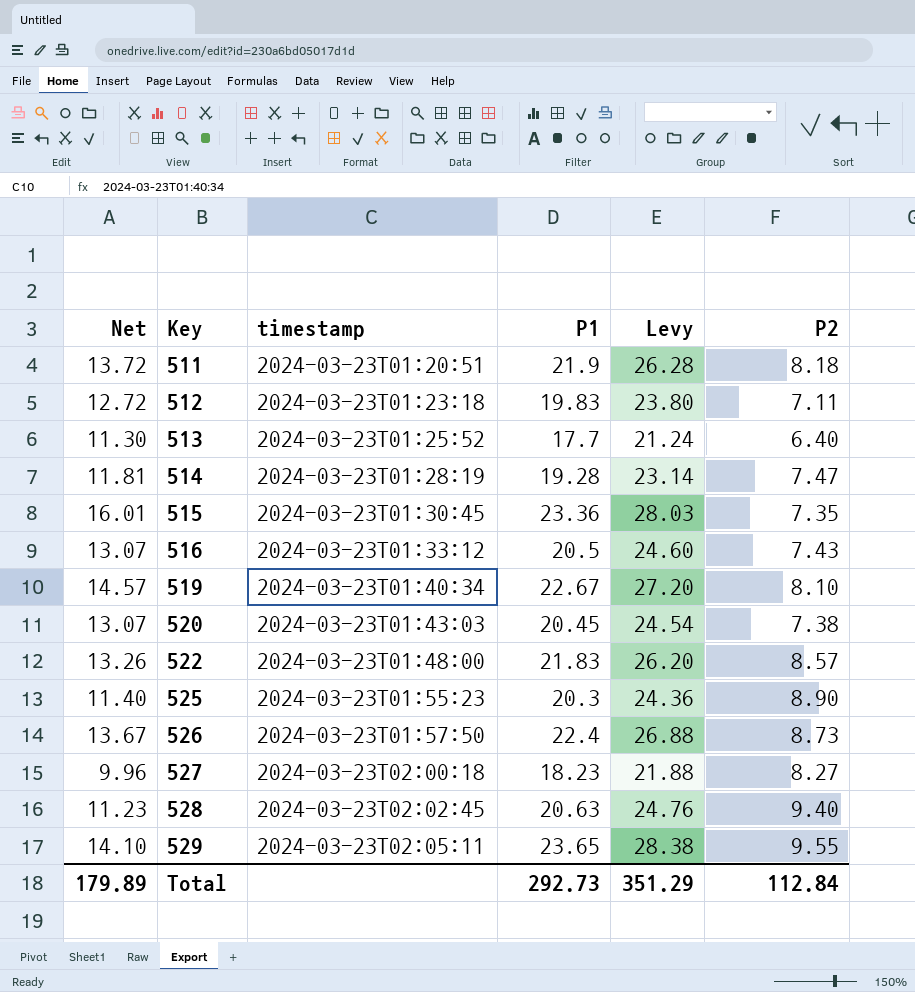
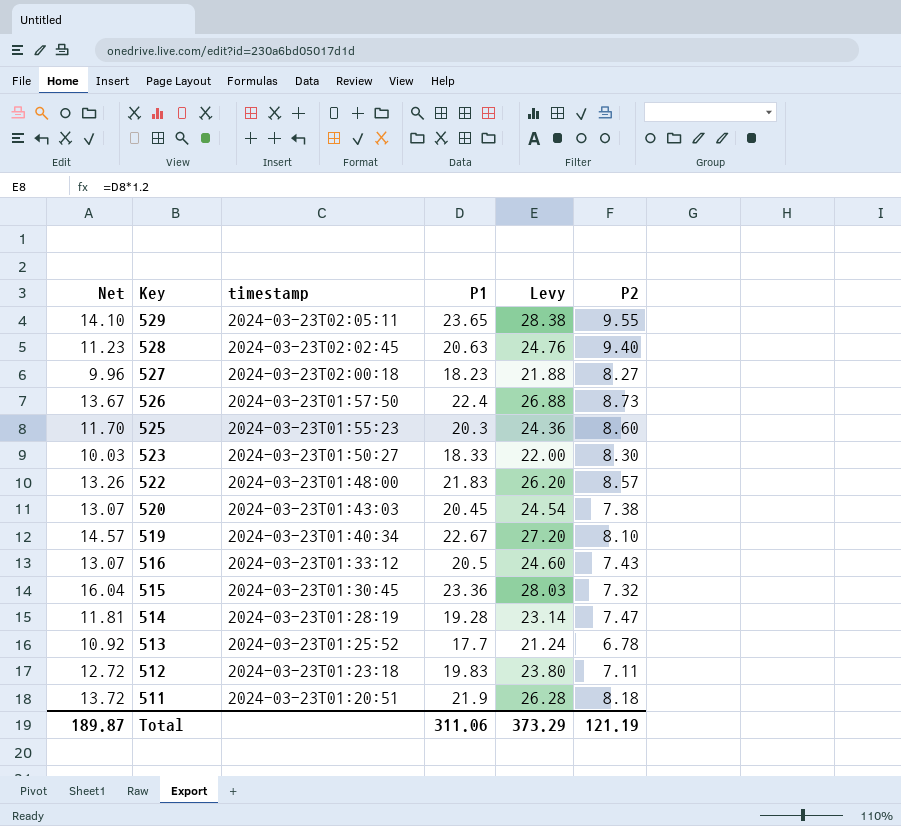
row order: Key ascending -> Key descending
525 | Net: 11.40 -> 11.70
525 | P2: 8.90 -> 8.60
row 523: none -> 10.03 | 2024-03-23T01:50:27 | 18.33 | 22.00 | 8.30
515 | Net: 16.01 -> 16.04
515 | P2: 7.35 -> 7.32
513 | Net: 11.30 -> 10.92
513 | P2: 6.40 -> 6.78
Total | Net: 179.89 -> 189.87
Total | P1: 292.73 -> 311.06
Total | Levy: 351.29 -> 373.29
Total | P2: 112.84 -> 121.19

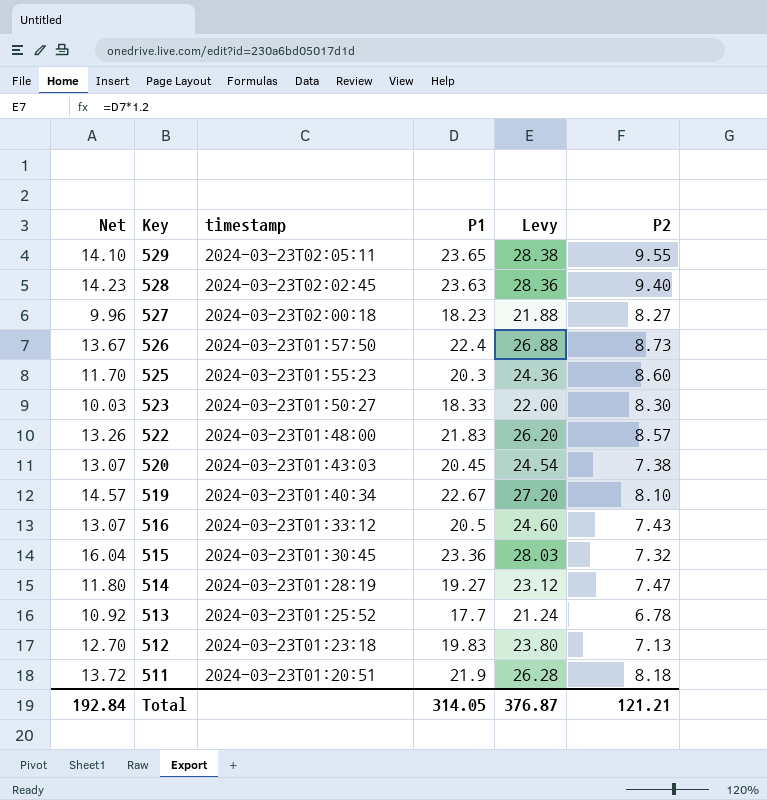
528 | Net: 11.23 -> 14.23
528 | P1: 20.63 -> 23.63
528 | Levy: 24.76 -> 28.36
514 | Net: 11.81 -> 11.80
514 | P1: 19.28 -> 19.27
514 | Levy: 23.14 -> 23.12
512 | Net: 12.72 -> 12.70
512 | P2: 7.11 -> 7.13
Total | Net: 189.87 -> 192.84
Total | P1: 311.06 -> 314.05
Total | Levy: 373.29 -> 376.87
Total | P2: 121.19 -> 121.21

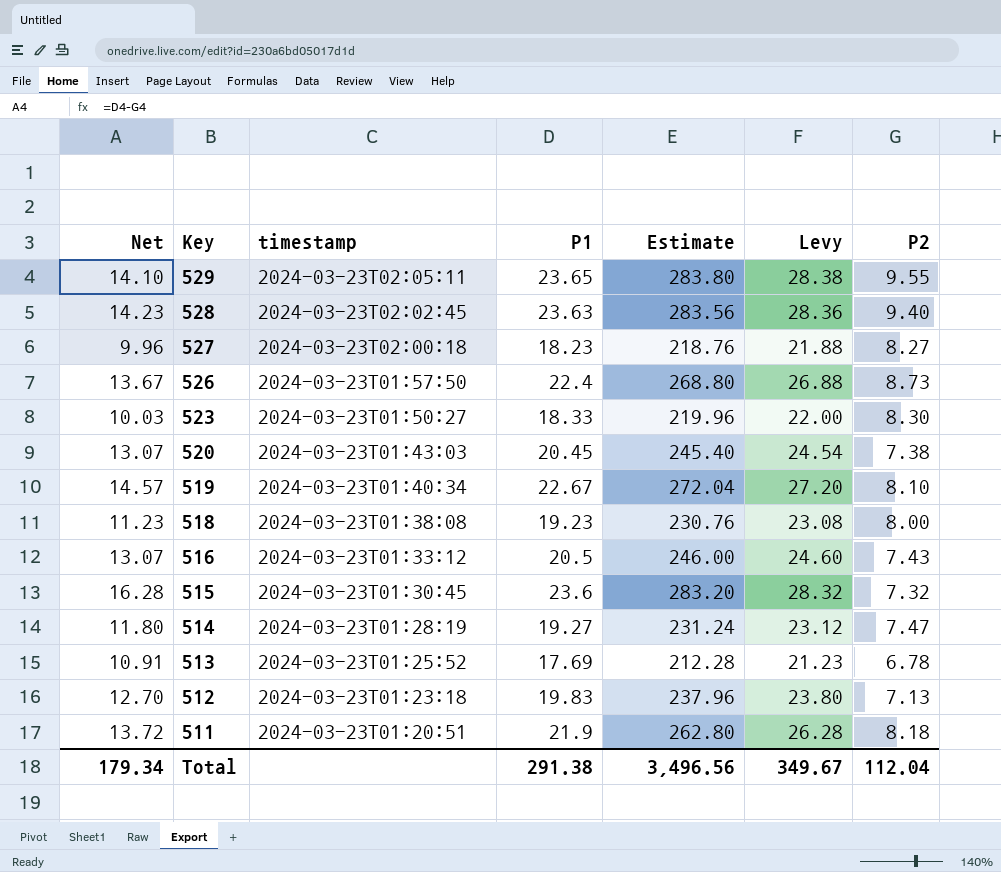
column Estimate | formula: none -> [P1] * 12
row 525: 11.70 | 2024-03-23T01:55:23 | 20.3 | 24.36 | 8.60 -> none
row 522: 13.26 | 2024-03-23T01:48:00 | 21.83 | 26.20 | 8.57 -> none
row 518: none -> 11.23 | 2024-03-23T01:38:08 | 19.23 | 230.76 | 23.08 | 8.00
515 | Net: 16.04 -> 16.28
515 | P1: 23.36 -> 23.6
515 | Levy: 28.03 -> 28.32
513 | Net: 10.92 -> 10.91
513 | P1: 17.7 -> 17.69
513 | Levy: 21.24 -> 21.23
Total | Net: 192.84 -> 179.34
Total | P1: 314.05 -> 291.38
Total | Levy: 376.87 -> 349.67
Total | P2: 121.21 -> 112.04

